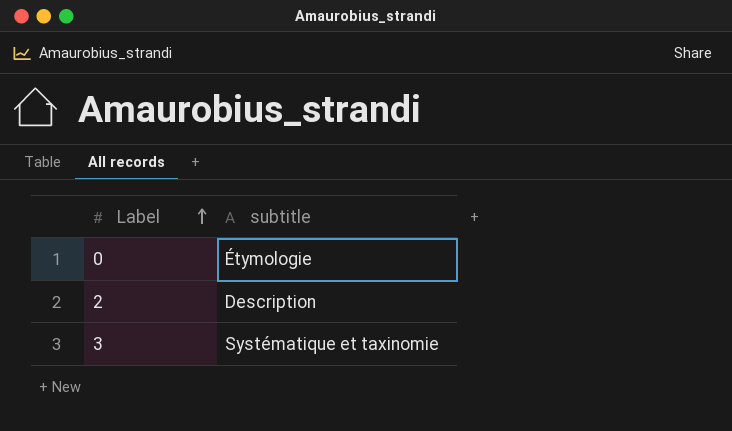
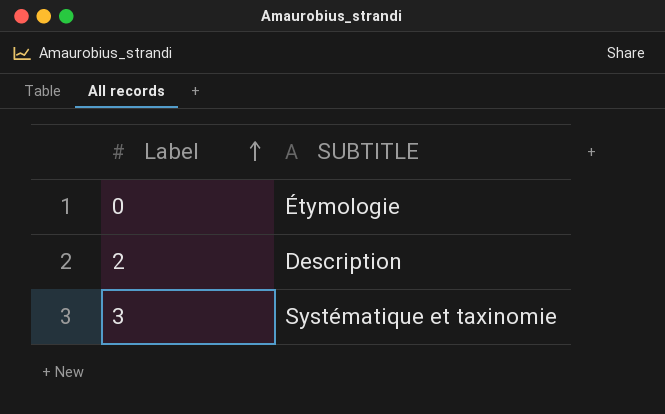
column name: subtitle -> SUBTITLE

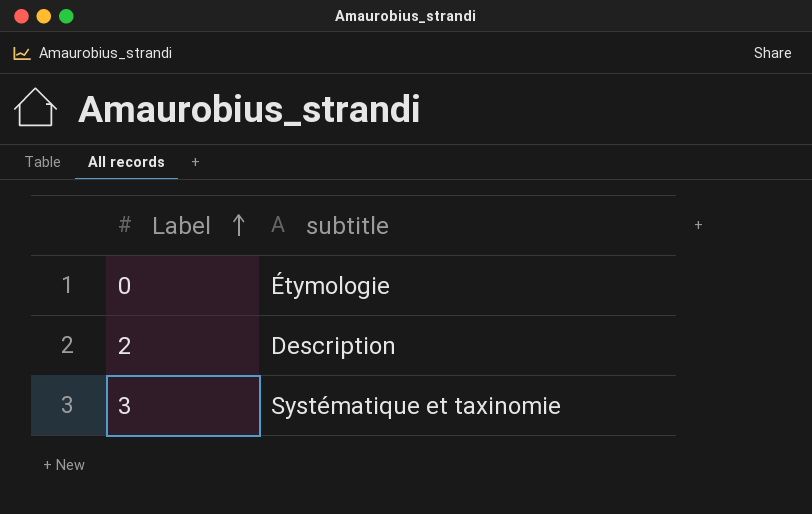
column name: SUBTITLE -> subtitle

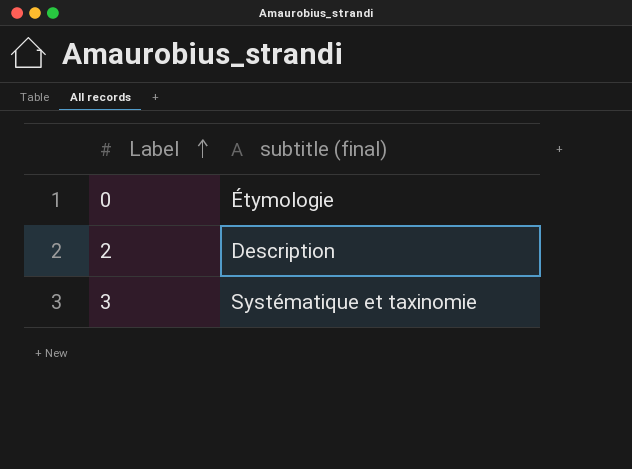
column name: subtitle -> subtitle (final)

